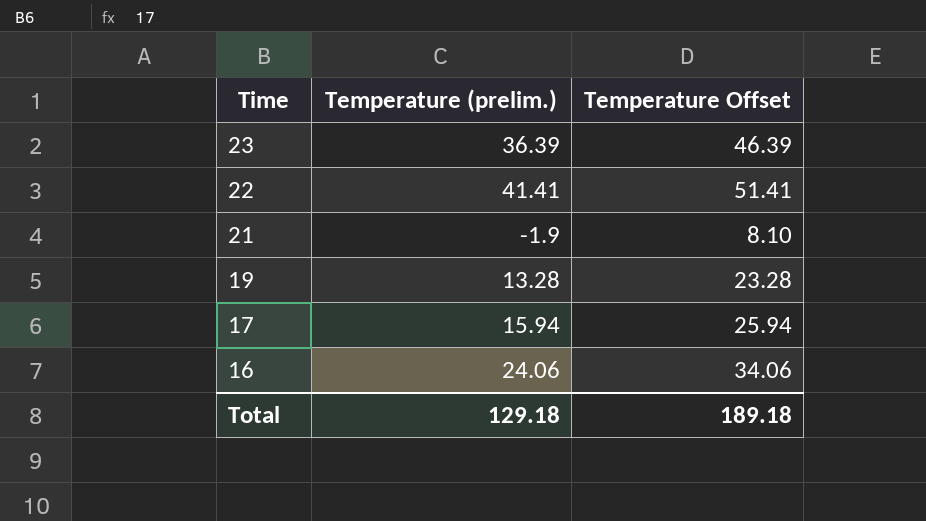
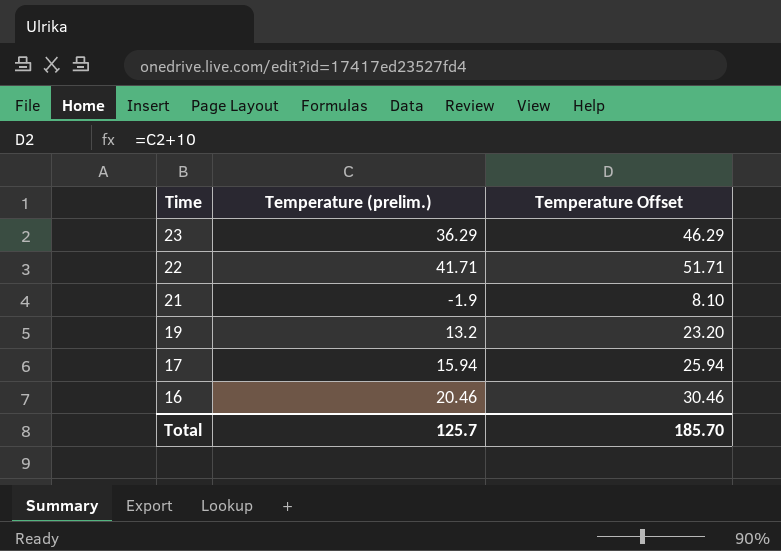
23 | Temperature (prelim.): 36.39 -> 36.29
23 | Temperature Offset: 46.39 -> 46.29
22 | Temperature (prelim.): 41.41 -> 41.71
22 | Temperature Offset: 51.41 -> 51.71
19 | Temperature (prelim.): 13.28 -> 13.2
19 | Temperature Offset: 23.28 -> 23.20
16 | Temperature (prelim.): 24.06 -> 20.46
16 | Temperature Offset: 34.06 -> 30.46
Total | Temperature (prelim.): 129.18 -> 125.7
Total | Temperature Offset: 189.18 -> 185.70

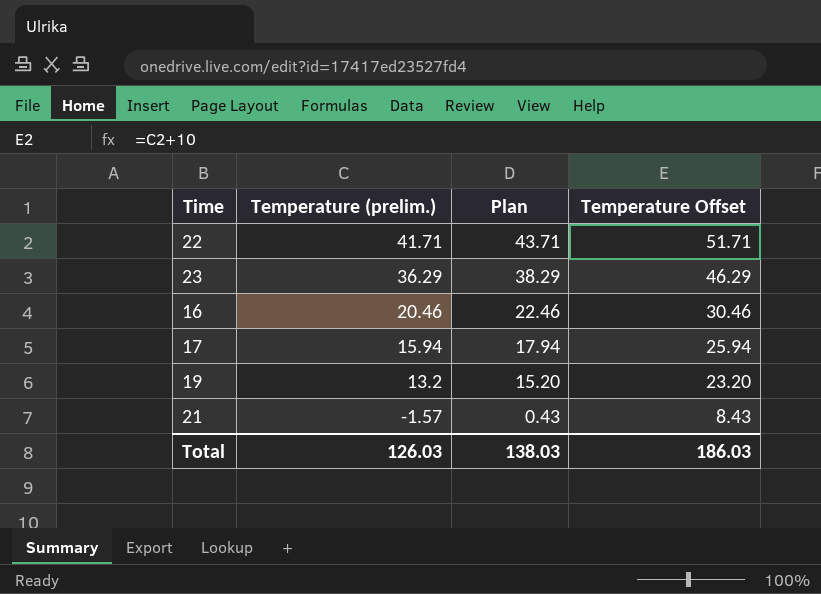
row order: Time descending -> Temperature (prelim.) descending
column Plan | formula: none -> [Temperature (prelim.)] + 2
21 | Temperature (prelim.): -1.9 -> -1.57
21 | Temperature Offset: 8.10 -> 8.43
Total | Temperature (prelim.): 125.7 -> 126.03
Total | Temperature Offset: 185.70 -> 186.03

